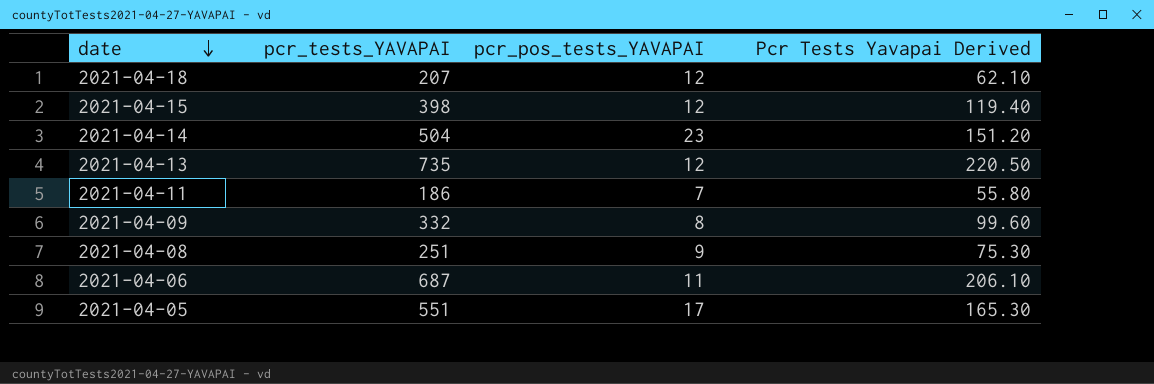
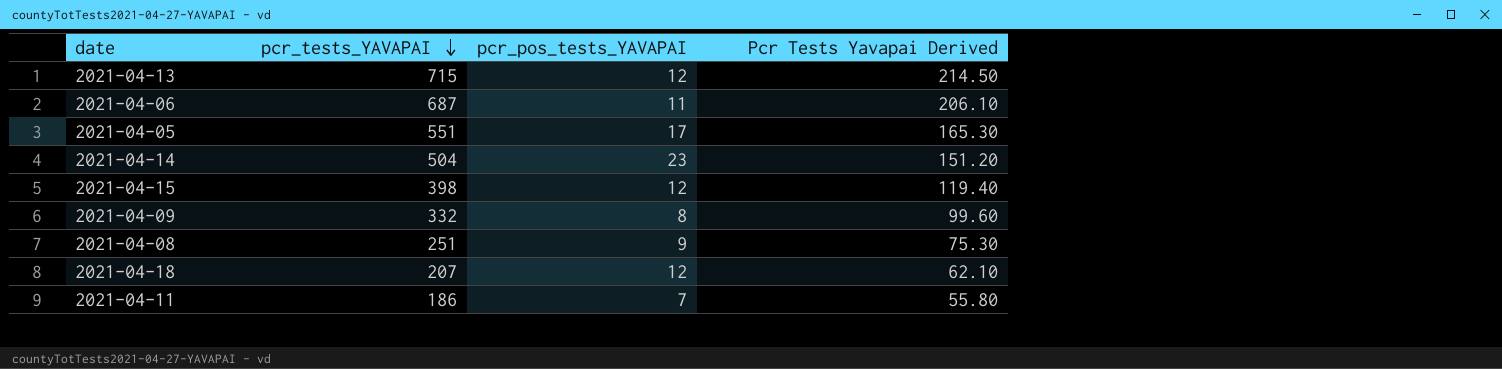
row order: date descending -> pcr_tests_YAVAPAI descending
2021-04-13 | pcr_tests_YAVAPAI: 735 -> 715
2021-04-13 | Pcr Tests Yavapai Derived: 220.50 -> 214.50

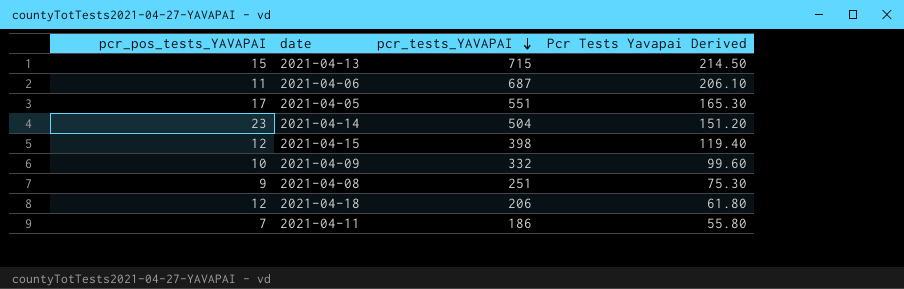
column pcr_pos_tests_YAVAPAI | position: 3 -> 1
2021-04-13 | pcr_pos_tests_YAVAPAI: 12 -> 15
2021-04-09 | pcr_pos_tests_YAVAPAI: 8 -> 10
2021-04-18 | pcr_tests_YAVAPAI: 207 -> 206
2021-04-18 | Pcr Tests Yavapai Derived: 62.10 -> 61.80

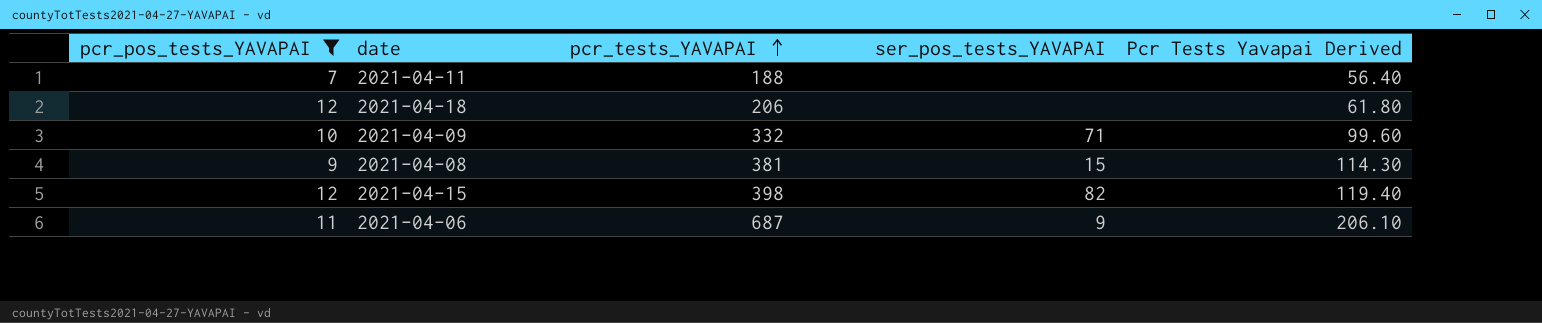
filter: none -> pcr_pos_tests_YAVAPAI <= 12
row order: pcr_tests_YAVAPAI descending -> pcr_tests_YAVAPAI ascending
column ser_pos_tests_YAVAPAI | position: none -> 4
2021-04-11 | pcr_tests_YAVAPAI: 186 -> 188
2021-04-11 | Pcr Tests Yavapai Derived: 55.80 -> 56.40
2021-04-08 | pcr_tests_YAVAPAI: 251 -> 381
2021-04-08 | Pcr Tests Yavapai Derived: 75.30 -> 114.30

